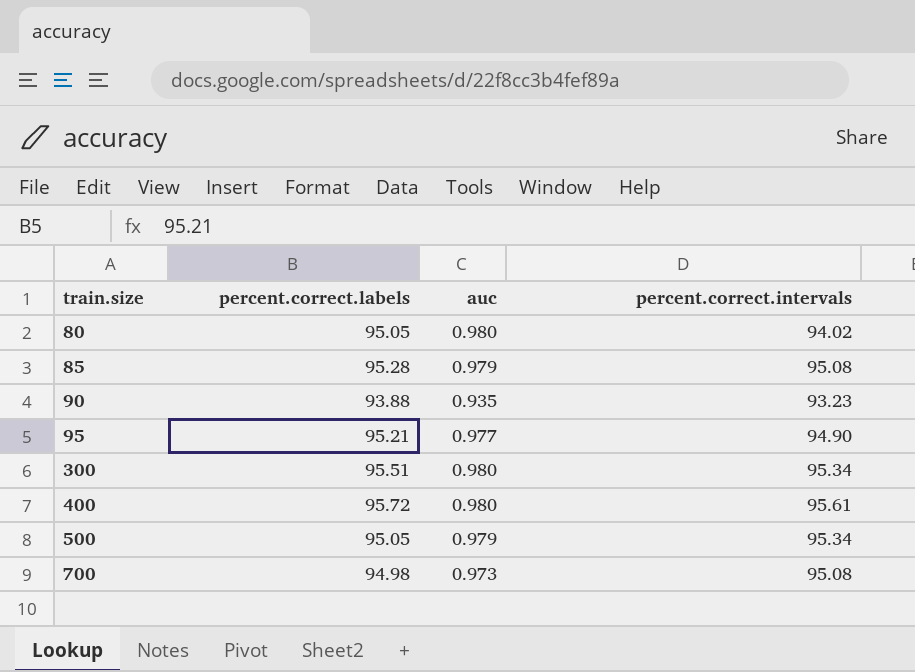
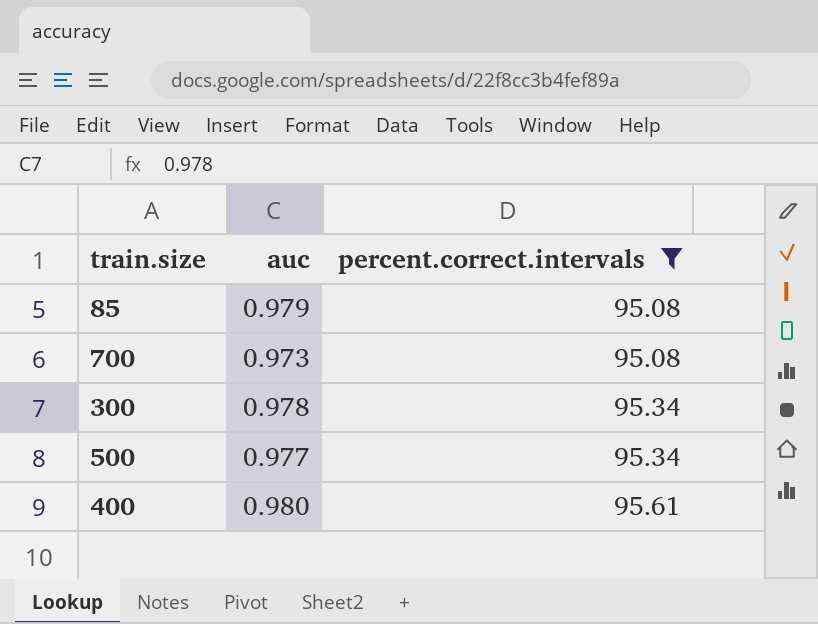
filter: none -> percent.correct.intervals >= 95.08
row order: train.size ascending -> percent.correct.intervals ascending
column percent.correct.labels | position: 2 -> none
300 | auc: 0.980 -> 0.978
500 | auc: 0.979 -> 0.977

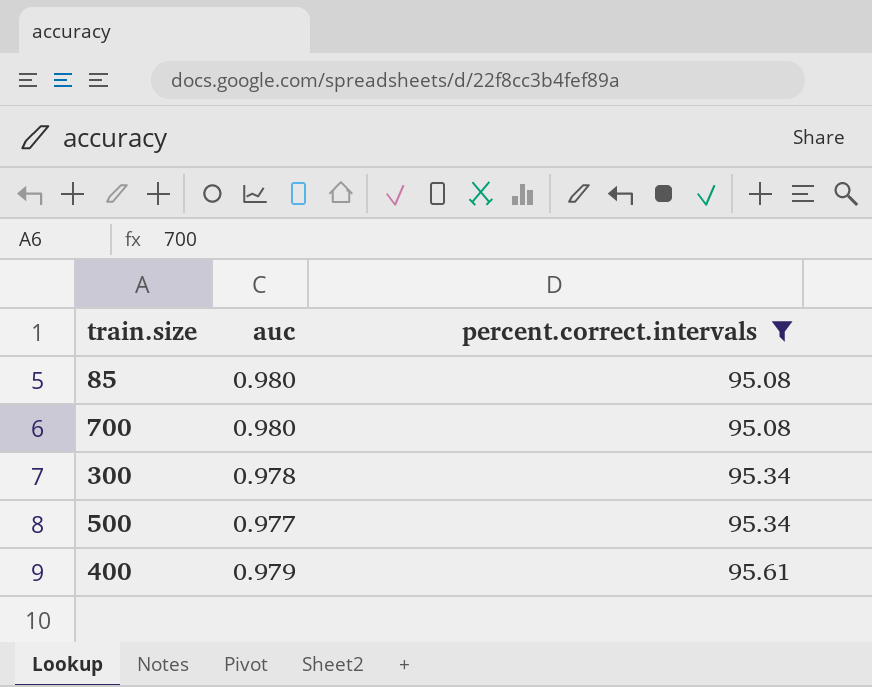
85 | auc: 0.979 -> 0.980
700 | auc: 0.973 -> 0.980
400 | auc: 0.980 -> 0.979

